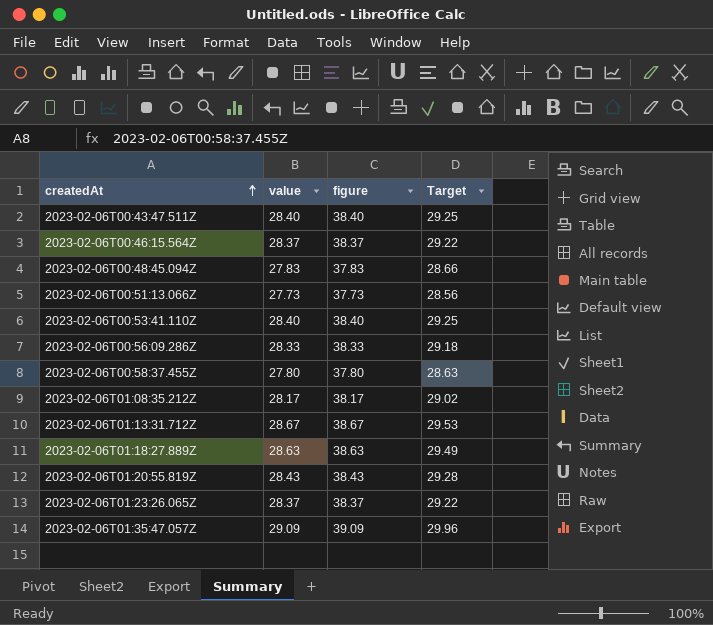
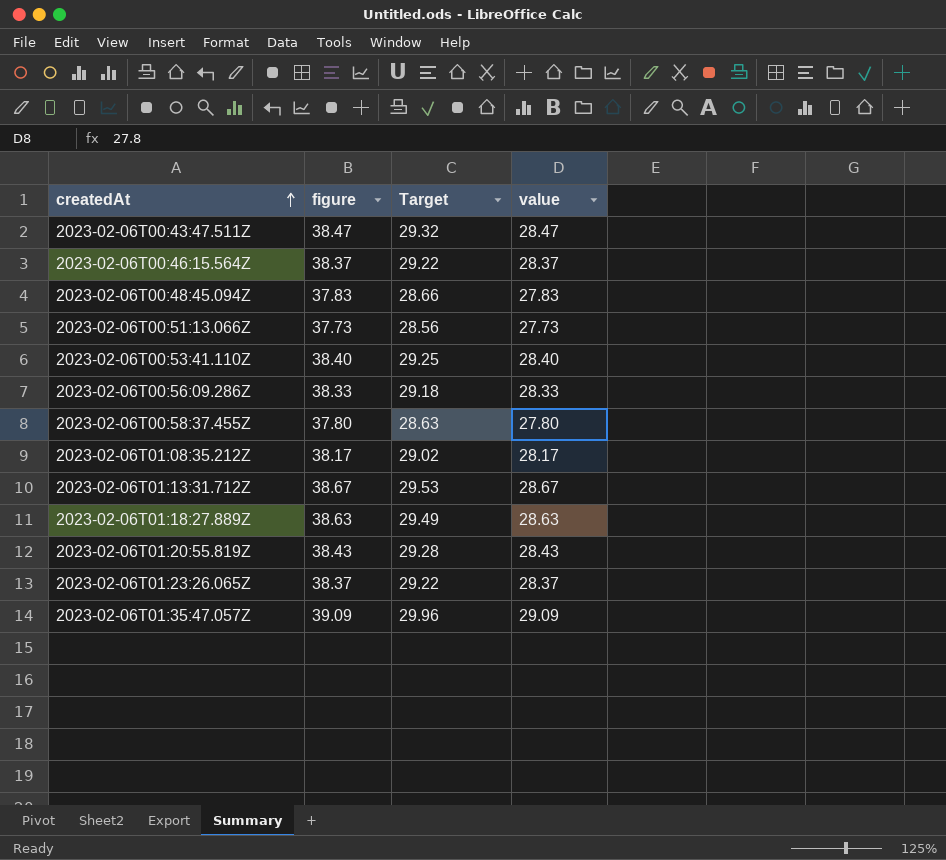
column value | position: 2 -> 4
2023-02-06T00:43:47.511Z | figure: 38.40 -> 38.47
2023-02-06T00:43:47.511Z | Target: 29.25 -> 29.32
2023-02-06T00:43:47.511Z | value: 28.40 -> 28.47

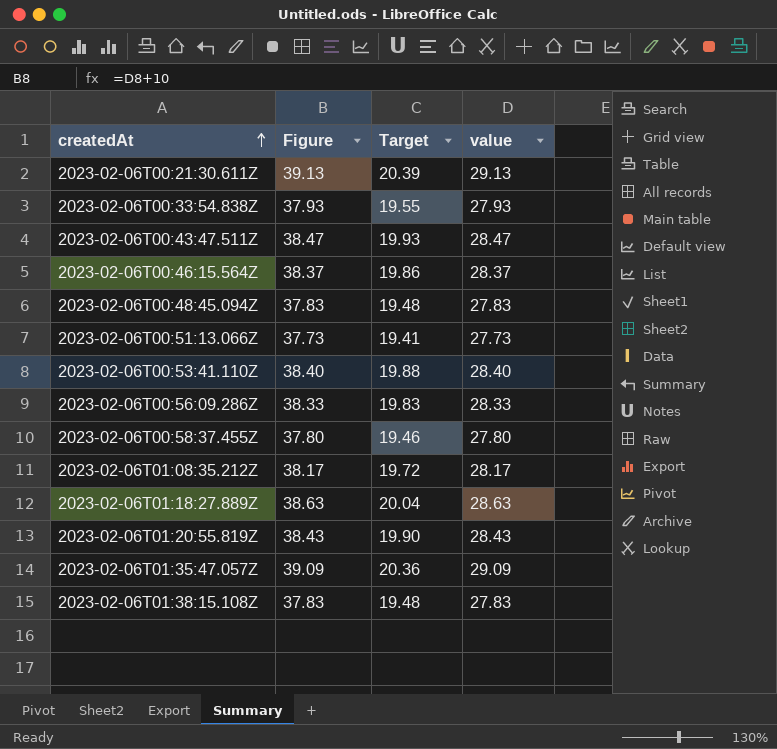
column name: figure -> Figure
column Target | formula: [value] * 1.03 -> [value] * 0.7
row 2023-02-06T01:13:31.712Z: 38.67 | 29.53 | 28.67 -> none
row 2023-02-06T01:23:26.065Z: 38.37 | 29.22 | 28.37 -> none
row 2023-02-06T00:21:30.611Z: none -> 39.13 | 20.39 | 29.13
row 2023-02-06T00:33:54.838Z: none -> 37.93 | 19.55 | 27.93
row 2023-02-06T01:38:15.108Z: none -> 37.83 | 19.48 | 27.83

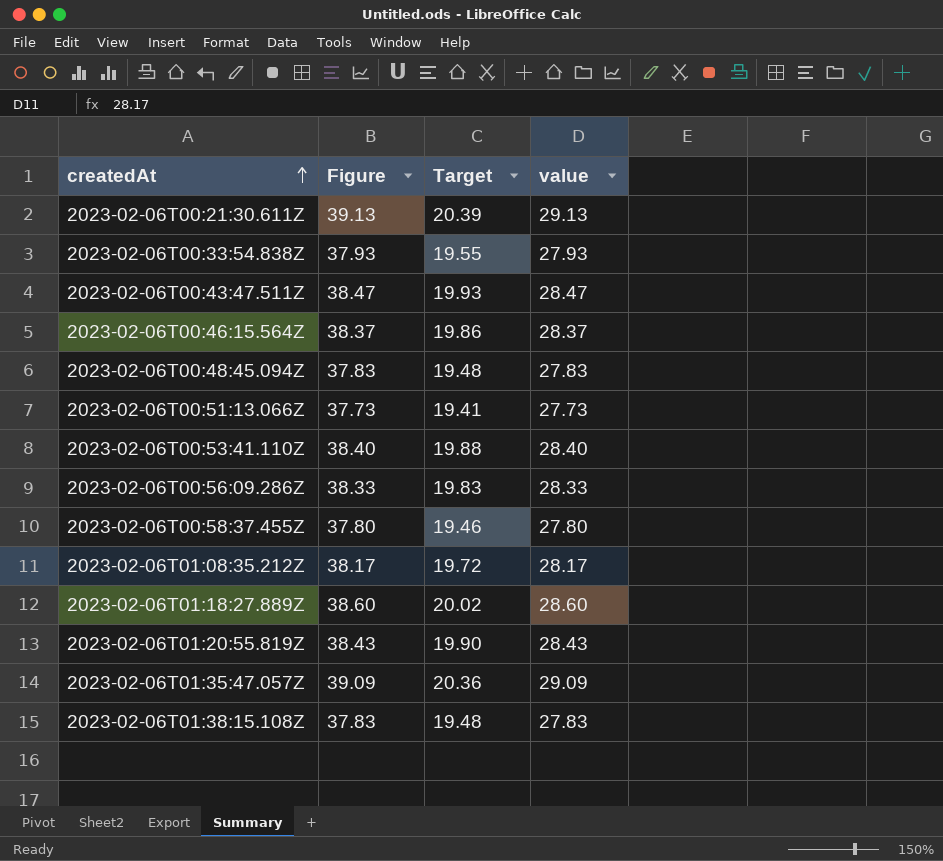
2023-02-06T01:18:27.889Z | Figure: 38.63 -> 38.60
2023-02-06T01:18:27.889Z | Target: 20.04 -> 20.02
2023-02-06T01:18:27.889Z | value: 28.63 -> 28.60

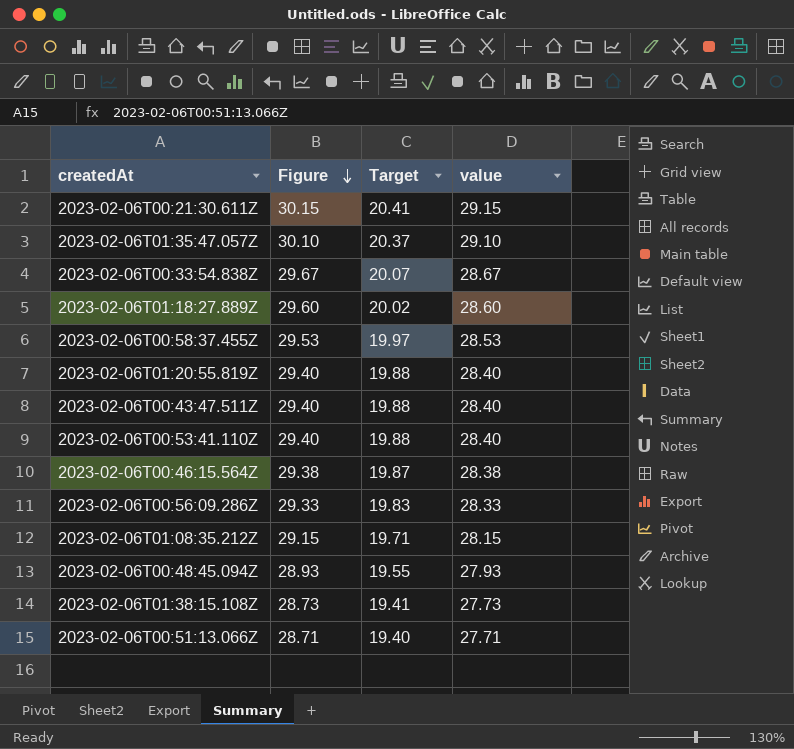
row order: createdAt ascending -> Figure descending
column Figure | formula: [value] + 10 -> [value] + 1
2023-02-06T00:21:30.611Z | Target: 20.39 -> 20.41
2023-02-06T00:21:30.611Z | value: 29.13 -> 29.15
2023-02-06T01:35:47.057Z | Target: 20.36 -> 20.37
2023-02-06T01:35:47.057Z | value: 29.09 -> 29.10
2023-02-06T00:33:54.838Z | Target: 19.55 -> 20.07
2023-02-06T00:33:54.838Z | value: 27.93 -> 28.67
2023-02-06T00:58:37.455Z | Target: 19.46 -> 19.97
2023-02-06T00:58:37.455Z | value: 27.80 -> 28.53
2023-02-06T01:20:55.819Z | Target: 19.90 -> 19.88
2023-02-06T01:20:55.819Z | value: 28.43 -> 28.40
2023-02-06T00:43:47.511Z | Target: 19.93 -> 19.88
2023-02-06T00:43:47.511Z | value: 28.47 -> 28.40
2023-02-06T00:46:15.564Z | Target: 19.86 -> 19.87
2023-02-06T00:46:15.564Z | value: 28.37 -> 28.38
2023-02-06T01:08:35.212Z | Target: 19.72 -> 19.71
2023-02-06T01:08:35.212Z | value: 28.17 -> 28.15
2023-02-06T00:48:45.094Z | Target: 19.48 -> 19.55
2023-02-06T00:48:45.094Z | value: 27.83 -> 27.93
2023-02-06T01:38:15.108Z | Target: 19.48 -> 19.41
2023-02-06T01:38:15.108Z | value: 27.83 -> 27.73
2023-02-06T00:51:13.066Z | Target: 19.41 -> 19.40
2023-02-06T00:51:13.066Z | value: 27.73 -> 27.71

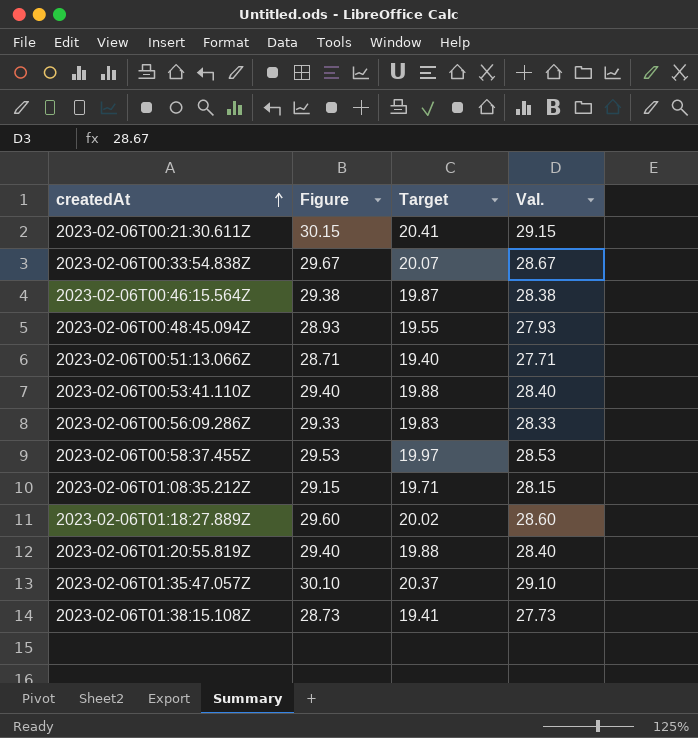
row order: Figure descending -> createdAt ascending
column name: value -> Val.
row 2023-02-06T00:43:47.511Z: 29.40 | 19.88 | 28.40 -> none

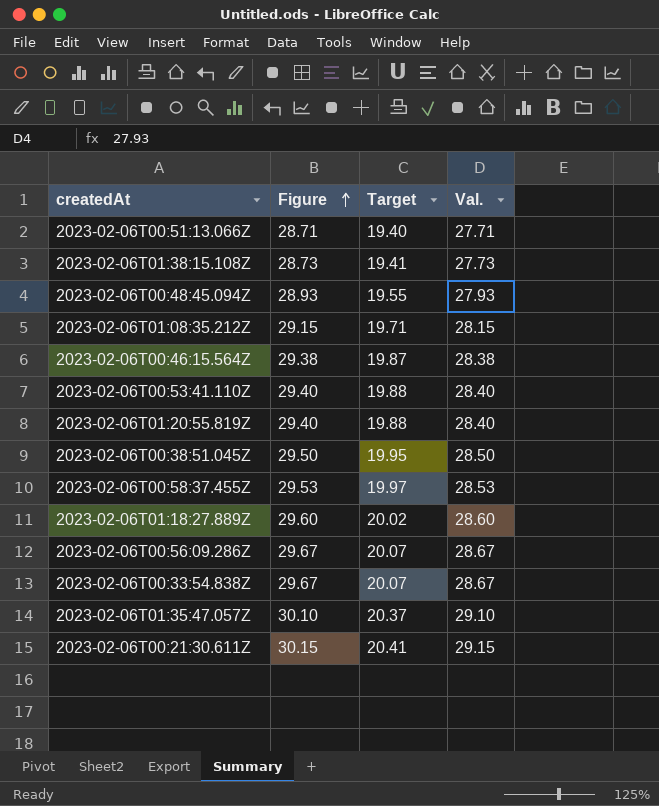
row order: createdAt ascending -> Figure ascending
row 2023-02-06T00:38:51.045Z: none -> 29.50 | 19.95 | 28.50
2023-02-06T00:56:09.286Z | Figure: 29.33 -> 29.67
2023-02-06T00:56:09.286Z | Target: 19.83 -> 20.07
2023-02-06T00:56:09.286Z | Val.: 28.33 -> 28.67

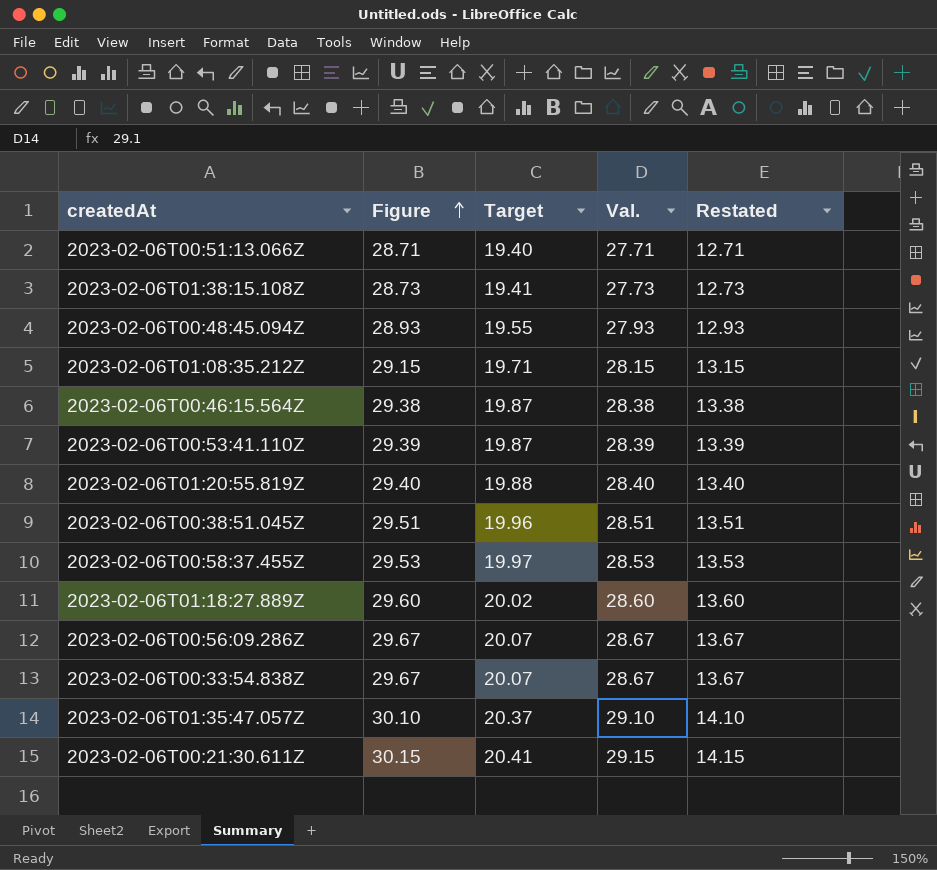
column Restated | formula: none -> [Val.] - 15
2023-02-06T00:53:41.110Z | Figure: 29.40 -> 29.39
2023-02-06T00:53:41.110Z | Target: 19.88 -> 19.87
2023-02-06T00:53:41.110Z | Val.: 28.40 -> 28.39
2023-02-06T00:38:51.045Z | Figure: 29.50 -> 29.51
2023-02-06T00:38:51.045Z | Target: 19.95 -> 19.96
2023-02-06T00:38:51.045Z | Val.: 28.50 -> 28.51

